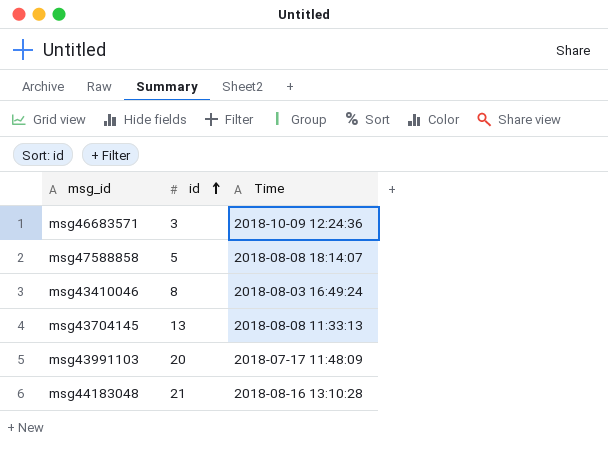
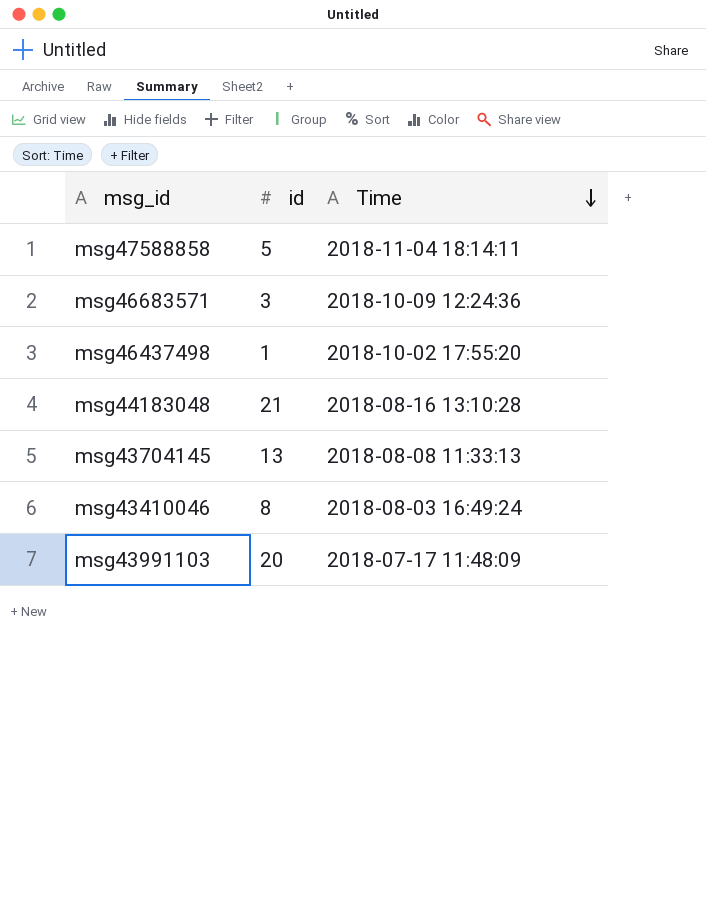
row order: id ascending -> Time descending
msg47588858 | Time: 2018-08-08 18:14:07 -> 2018-11-04 18:14:11
row msg46437498: none -> 1 | 2018-10-02 17:55:20

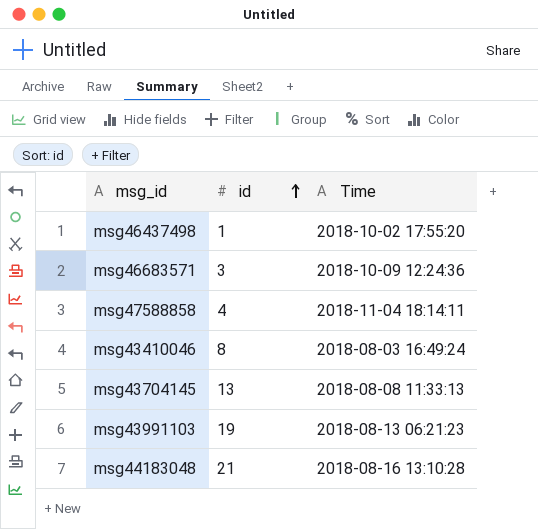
row order: Time descending -> id ascending
msg47588858 | id: 5 -> 4
msg43991103 | id: 20 -> 19
msg43991103 | Time: 2018-07-17 11:48:09 -> 2018-08-13 06:21:23

